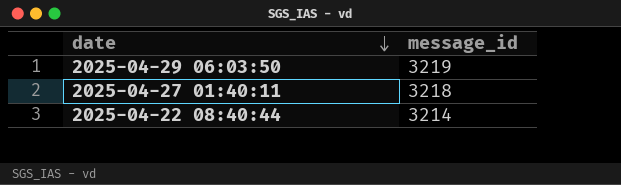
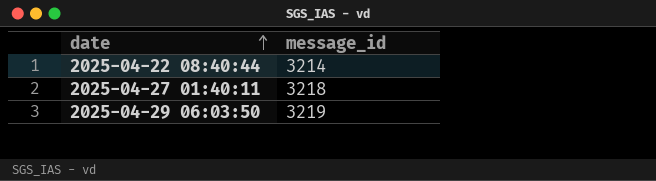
row order: date descending -> date ascending

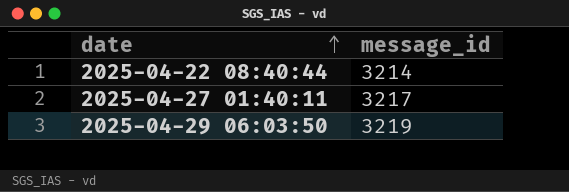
2025-04-27 01:40:11 | message_id: 3218 -> 3217

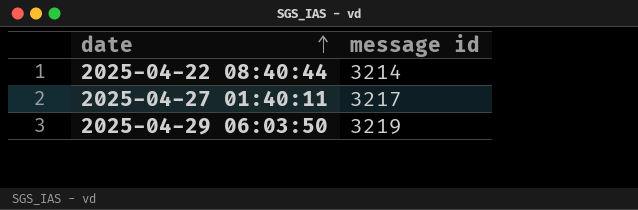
column name: message_id -> message id

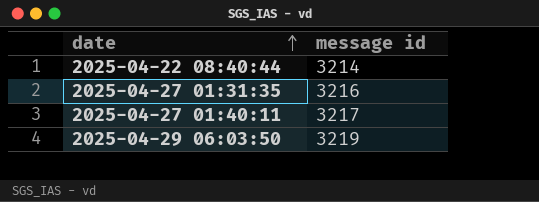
row 2025-04-27 01:31:35: none -> 3216

